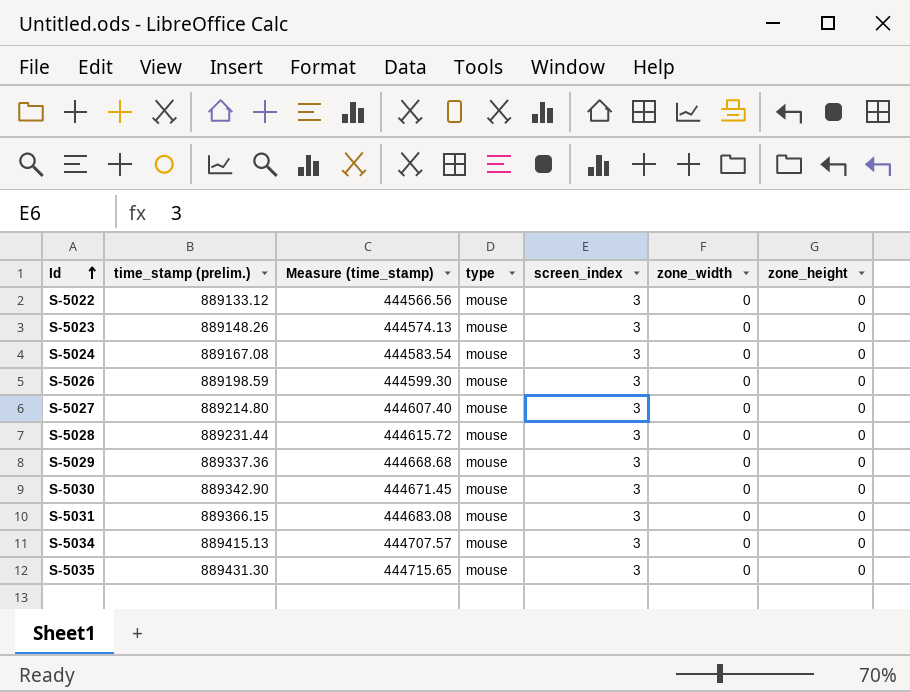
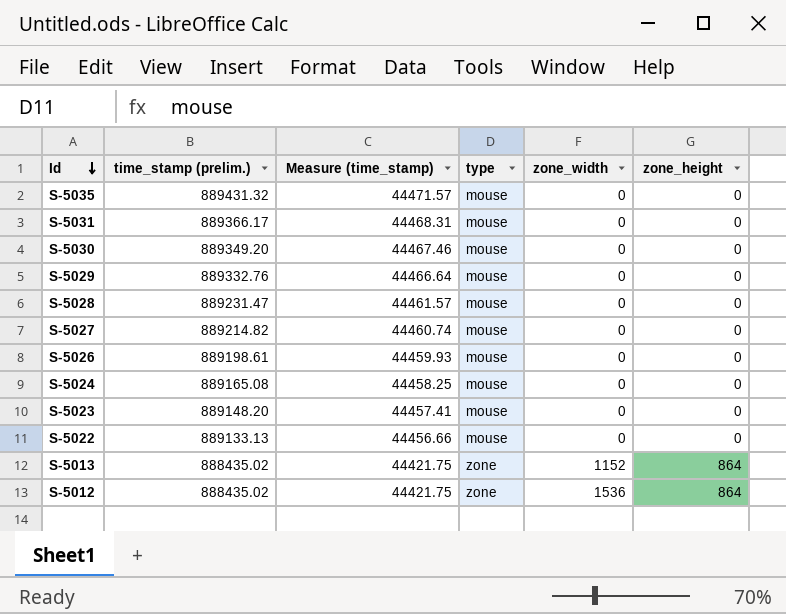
row order: Id ascending -> Id descending
column screen_index | position: 5 -> none
column Measure (time_stamp) | formula: [time_stamp (prelim.)] * 0.5 -> [time_stamp (prelim.)] * 0.05
row S-5034: 889415.13 | 444707.57 | mouse | 3 | 0 | 0 -> none
S-5035 | time_stamp (prelim.): 889431.30 -> 889431.32
S-5031 | time_stamp (prelim.): 889366.15 -> 889366.17
S-5030 | time_stamp (prelim.): 889342.90 -> 889349.20
S-5029 | time_stamp (prelim.): 889337.36 -> 889332.76
S-5028 | time_stamp (prelim.): 889231.44 -> 889231.47
S-5027 | time_stamp (prelim.): 889214.80 -> 889214.82
S-5026 | time_stamp (prelim.): 889198.59 -> 889198.61
S-5024 | time_stamp (prelim.): 889167.08 -> 889165.08
S-5023 | time_stamp (prelim.): 889148.26 -> 889148.20
S-5022 | time_stamp (prelim.): 889133.12 -> 889133.13
row S-5013: none -> 888435.02 | 44421.75 | zone | 1152 | 864
row S-5012: none -> 888435.02 | 44421.75 | zone | 1536 | 864

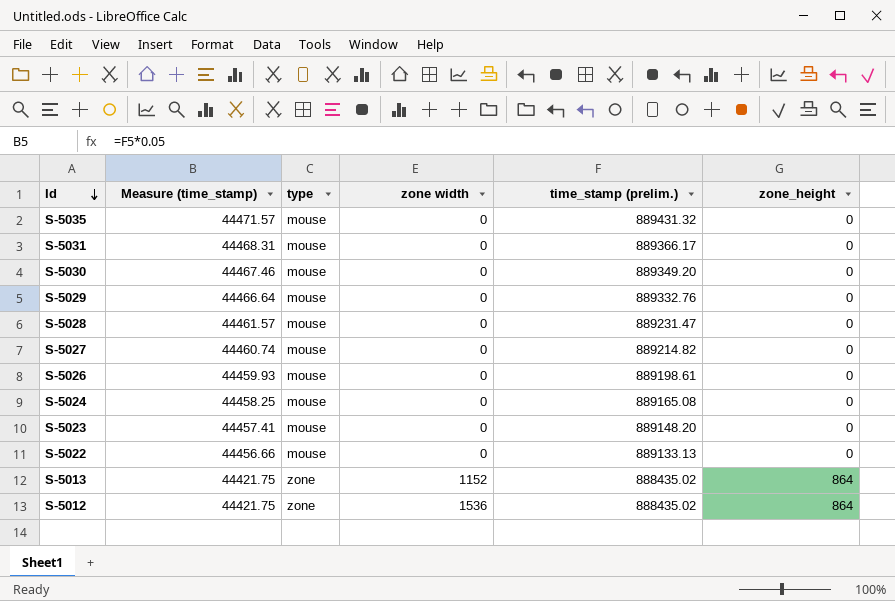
column name: zone_width -> zone width
column time_stamp (prelim.) | position: 2 -> 5

